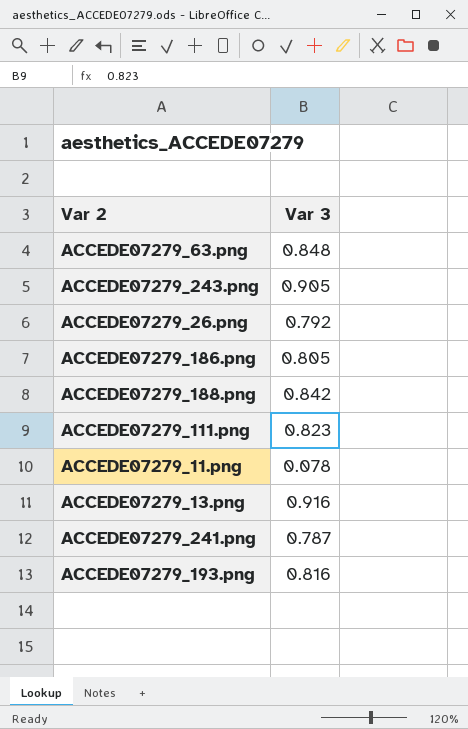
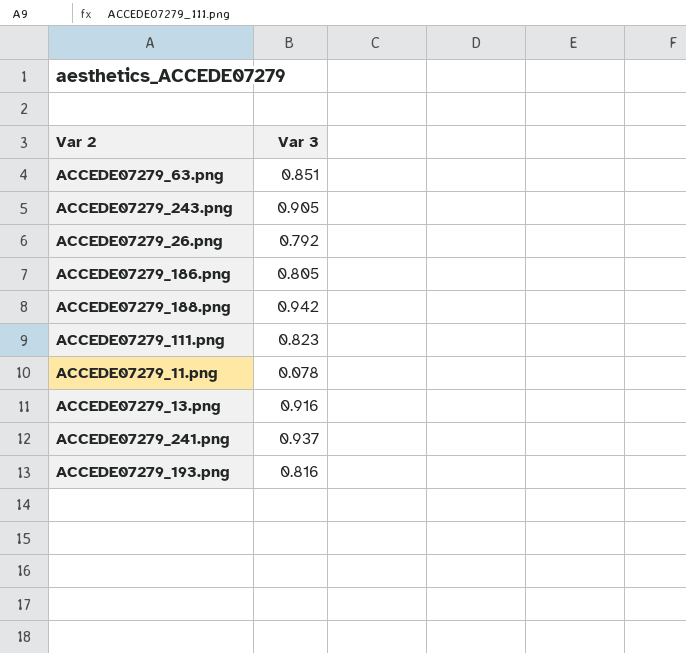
ACCEDE07279_63.png | Var 3: 0.848 -> 0.851
ACCEDE07279_188.png | Var 3: 0.842 -> 0.942
ACCEDE07279_241.png | Var 3: 0.787 -> 0.937

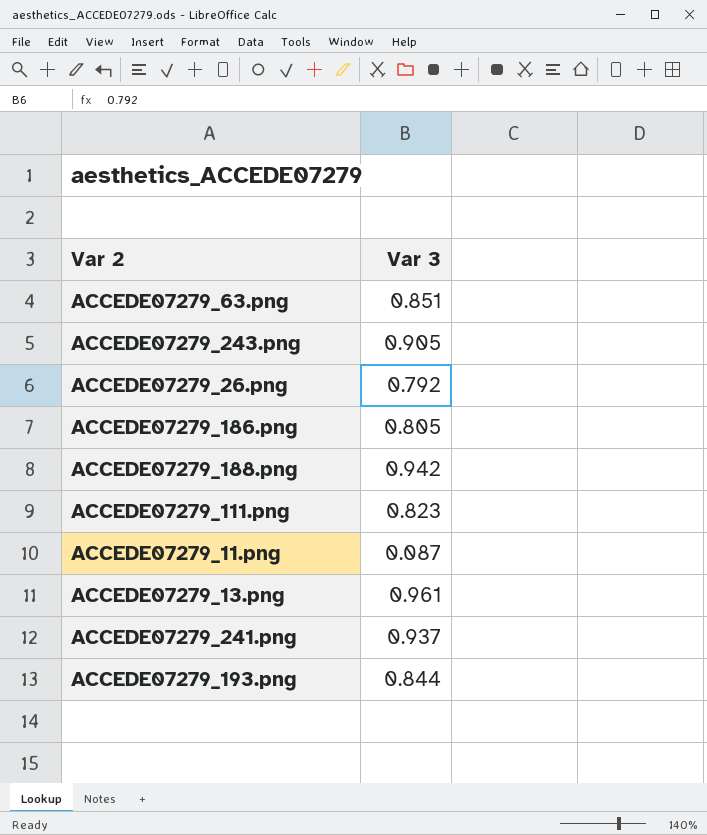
ACCEDE07279_11.png | Var 3: 0.078 -> 0.087
ACCEDE07279_13.png | Var 3: 0.916 -> 0.961
ACCEDE07279_193.png | Var 3: 0.816 -> 0.844

